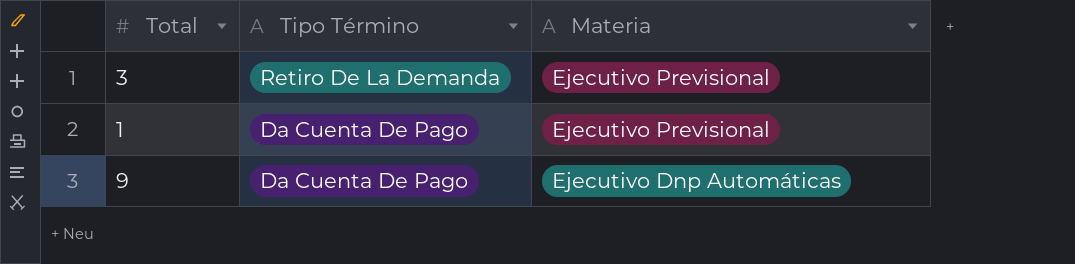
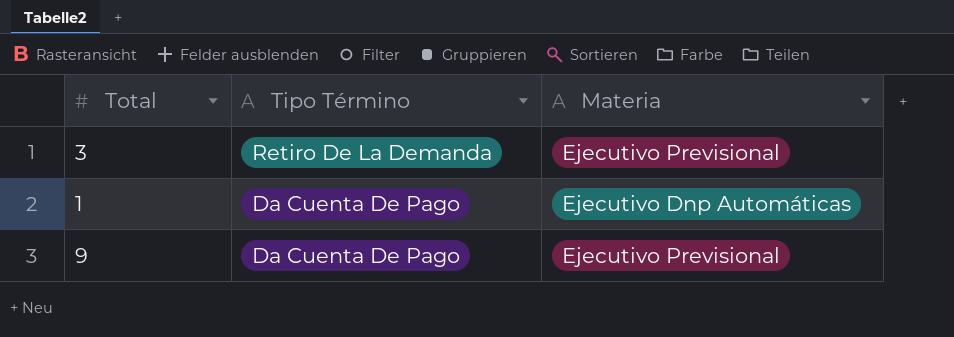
1 | Materia: Ejecutivo Previsional -> Ejecutivo Dnp Automáticas
9 | Materia: Ejecutivo Dnp Automáticas -> Ejecutivo Previsional

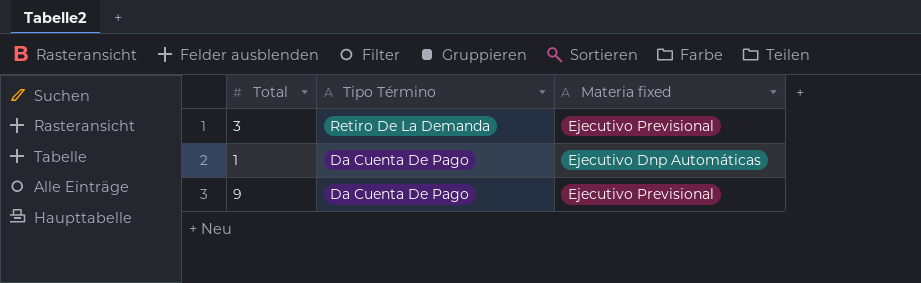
column name: Materia -> Materia fixed

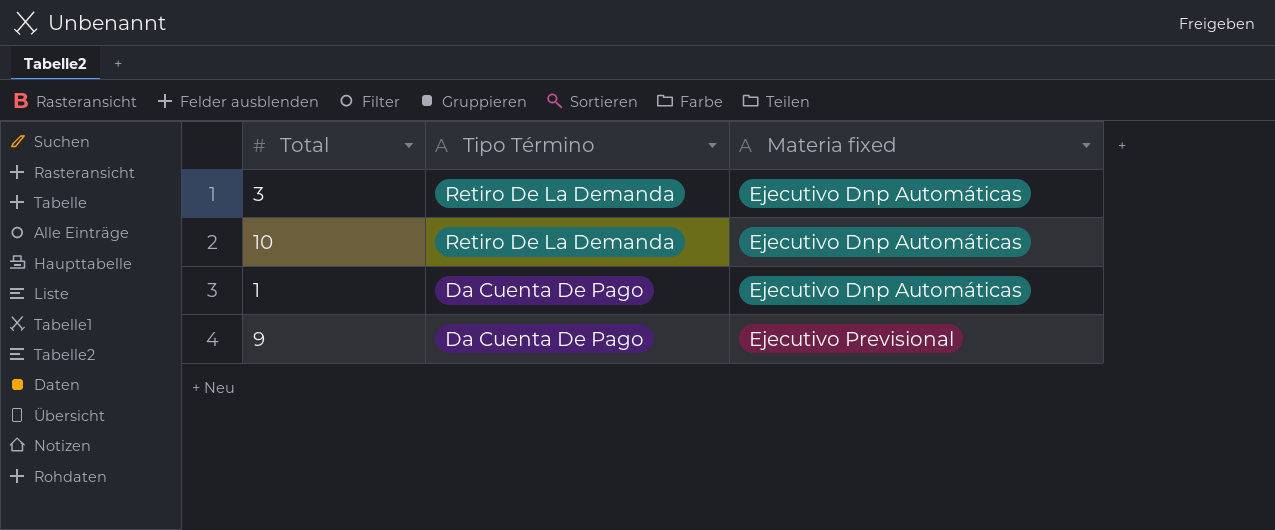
3 | Materia fixed: Ejecutivo Previsional -> Ejecutivo Dnp Automáticas
row 10: none -> Retiro De La Demanda | Ejecutivo Dnp Automáticas

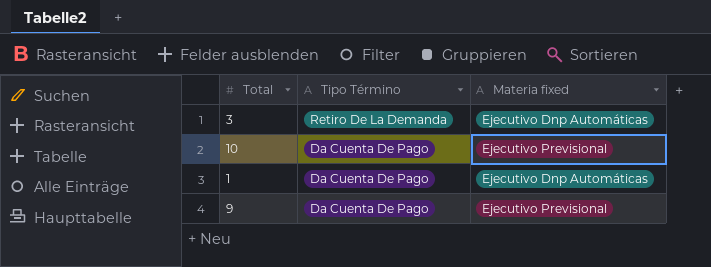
10 | Tipo Término: Retiro De La Demanda -> Da Cuenta De Pago
10 | Materia fixed: Ejecutivo Dnp Automáticas -> Ejecutivo Previsional

